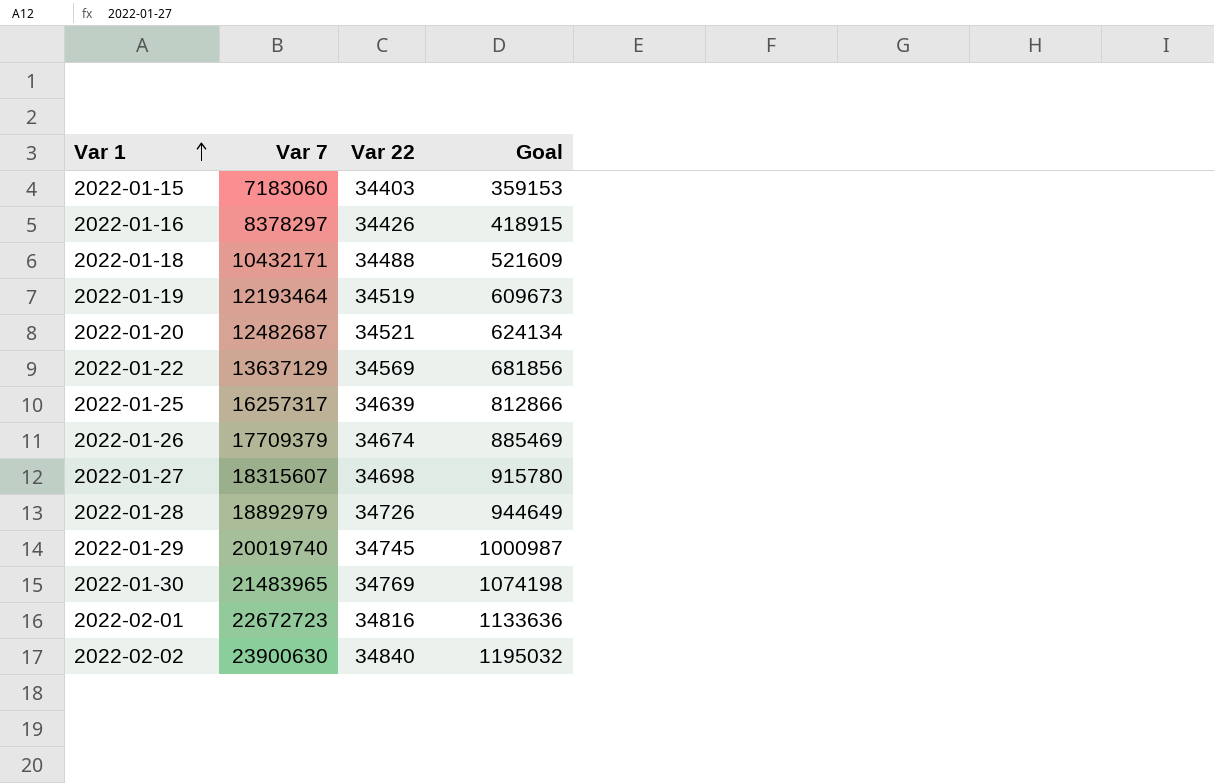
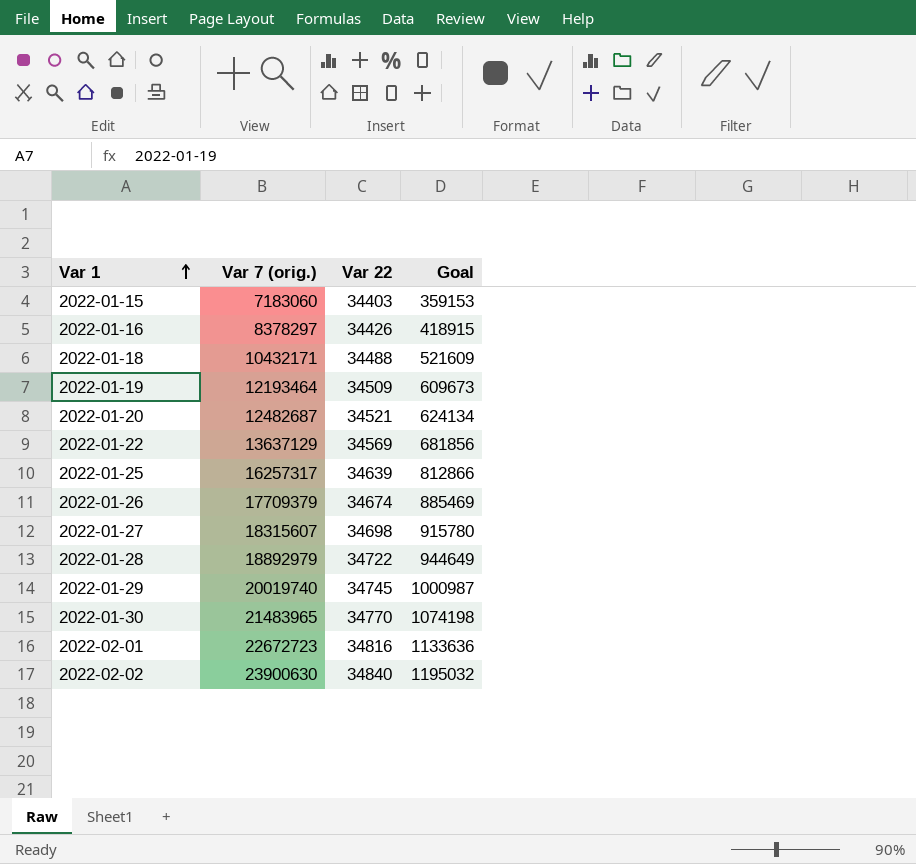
column name: Var 7 -> Var 7 (orig.)
2022-01-19 | Var 22: 34519 -> 34509
2022-01-28 | Var 22: 34726 -> 34722
2022-01-30 | Var 22: 34769 -> 34770

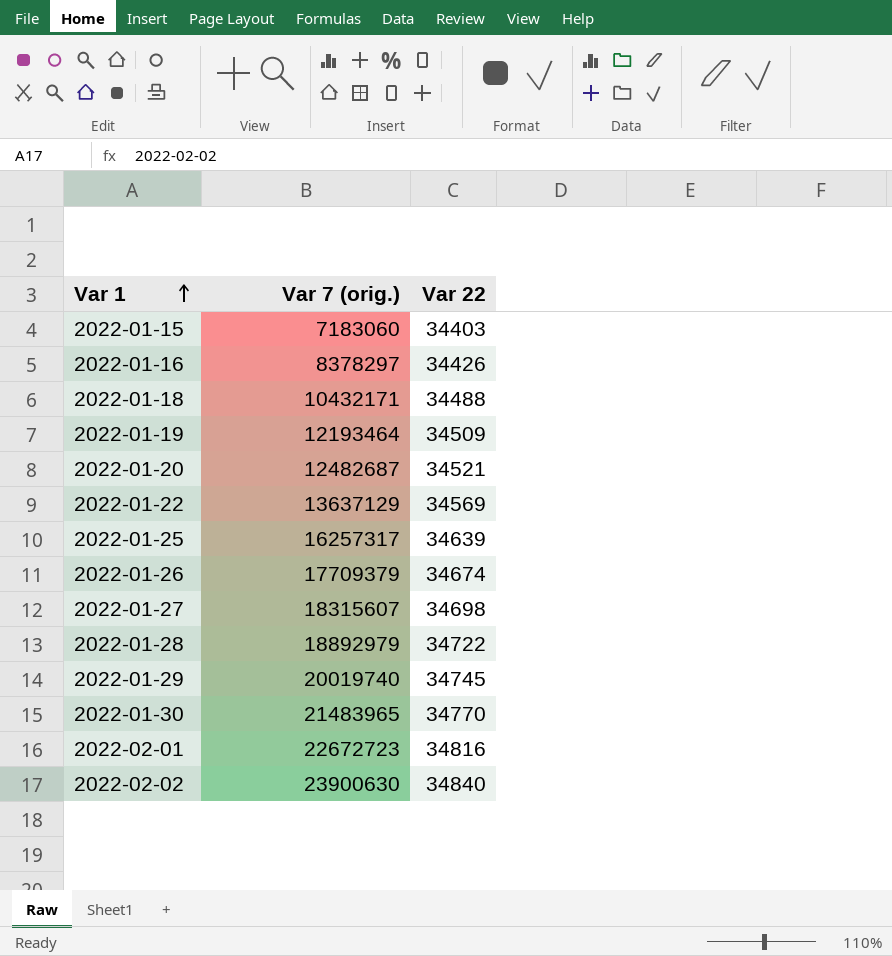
column Goal | formula: [Var 7 (orig.)] * 0.05 -> none

